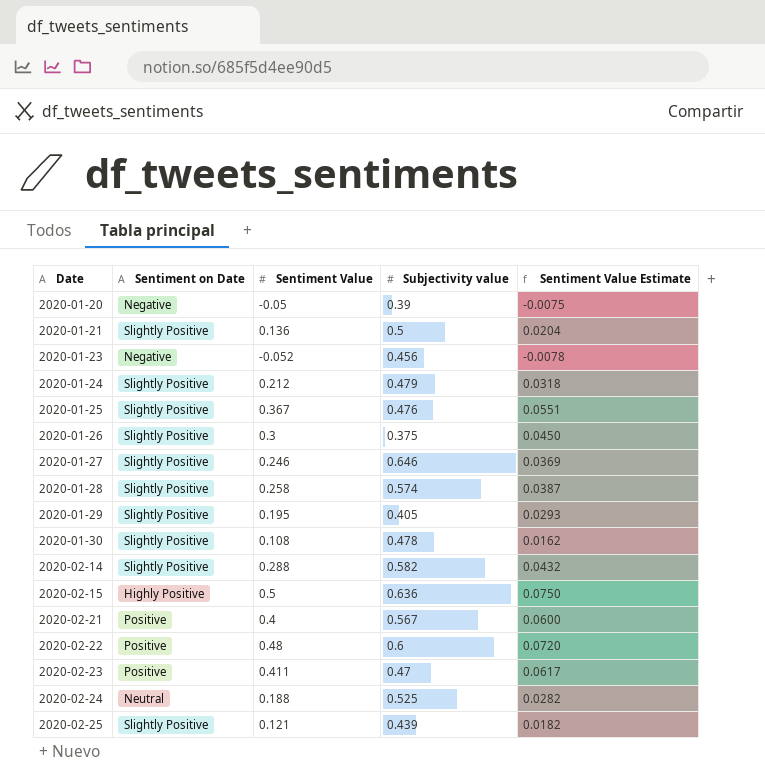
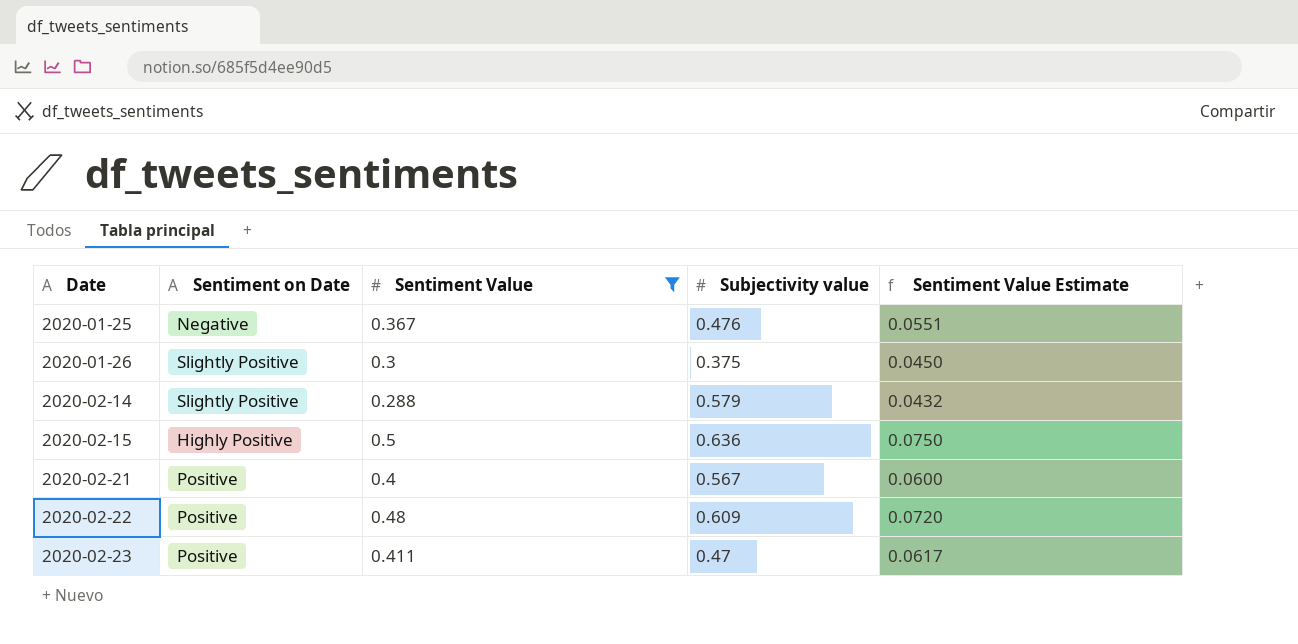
filter: none -> Sentiment Value >= 0.288
2020-01-25 | Sentiment on Date: Slightly Positive -> Negative
2020-02-14 | Subjectivity value: 0.582 -> 0.579
2020-02-22 | Subjectivity value: 0.6 -> 0.609

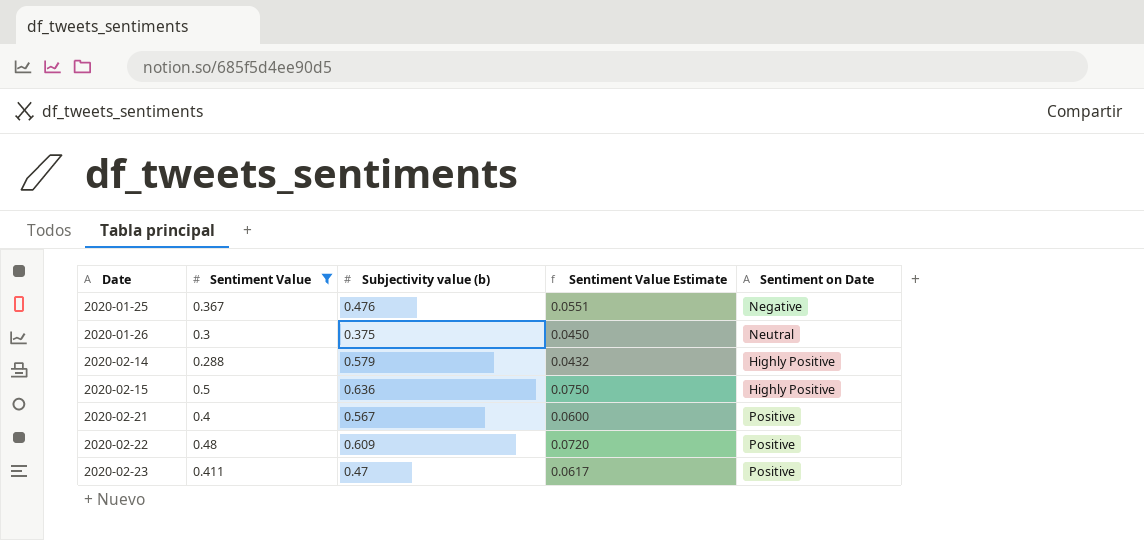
column name: Subjectivity value -> Subjectivity value (b)
column Sentiment on Date | position: 2 -> 5
2020-01-26 | Sentiment on Date: Slightly Positive -> Neutral
2020-02-14 | Sentiment on Date: Slightly Positive -> Highly Positive

